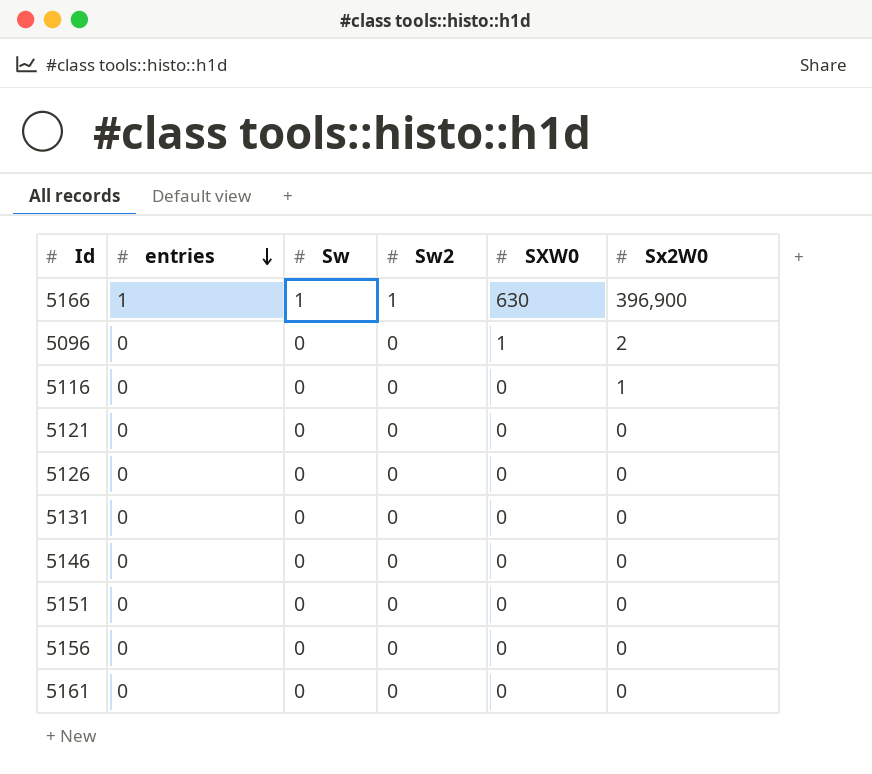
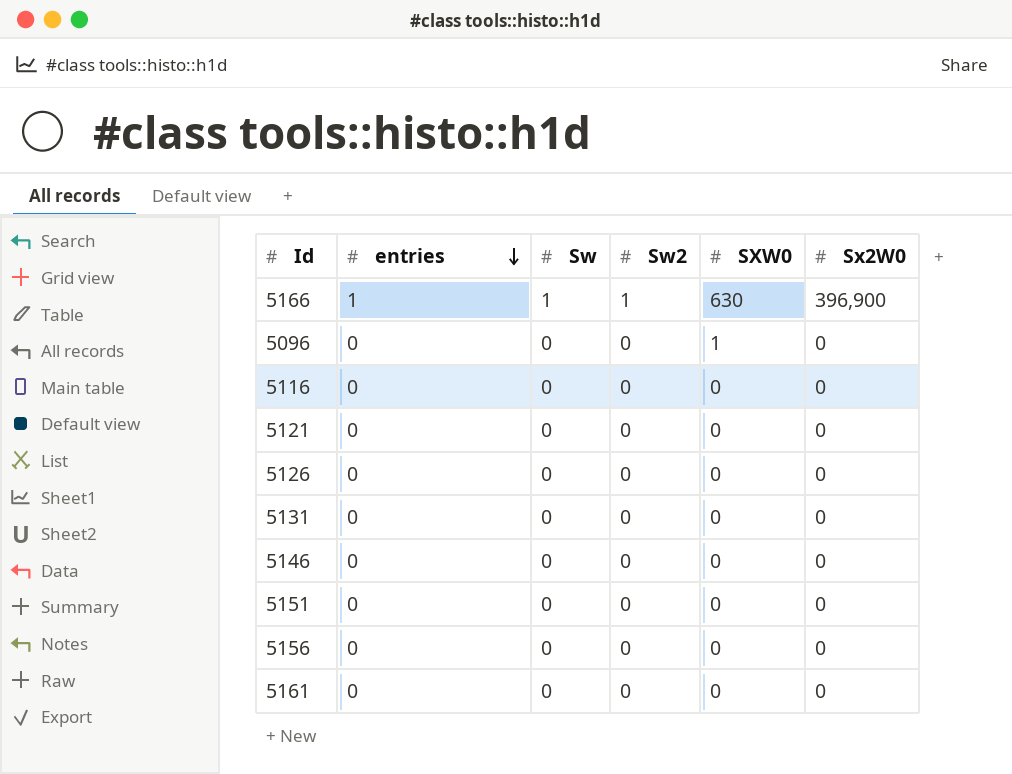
5096 | Sx2W0: 2 -> 0
5116 | Sx2W0: 1 -> 0

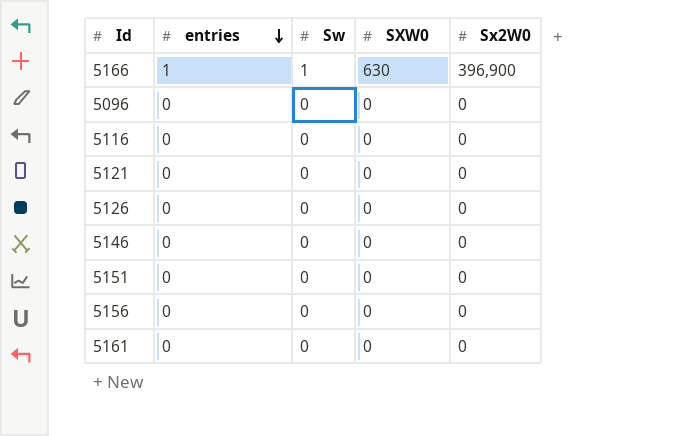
column Sw2 | position: 4 -> none
row 5131: 0 | 0 | 0 | 0 | 0 -> none
5096 | SXW0: 1 -> 0

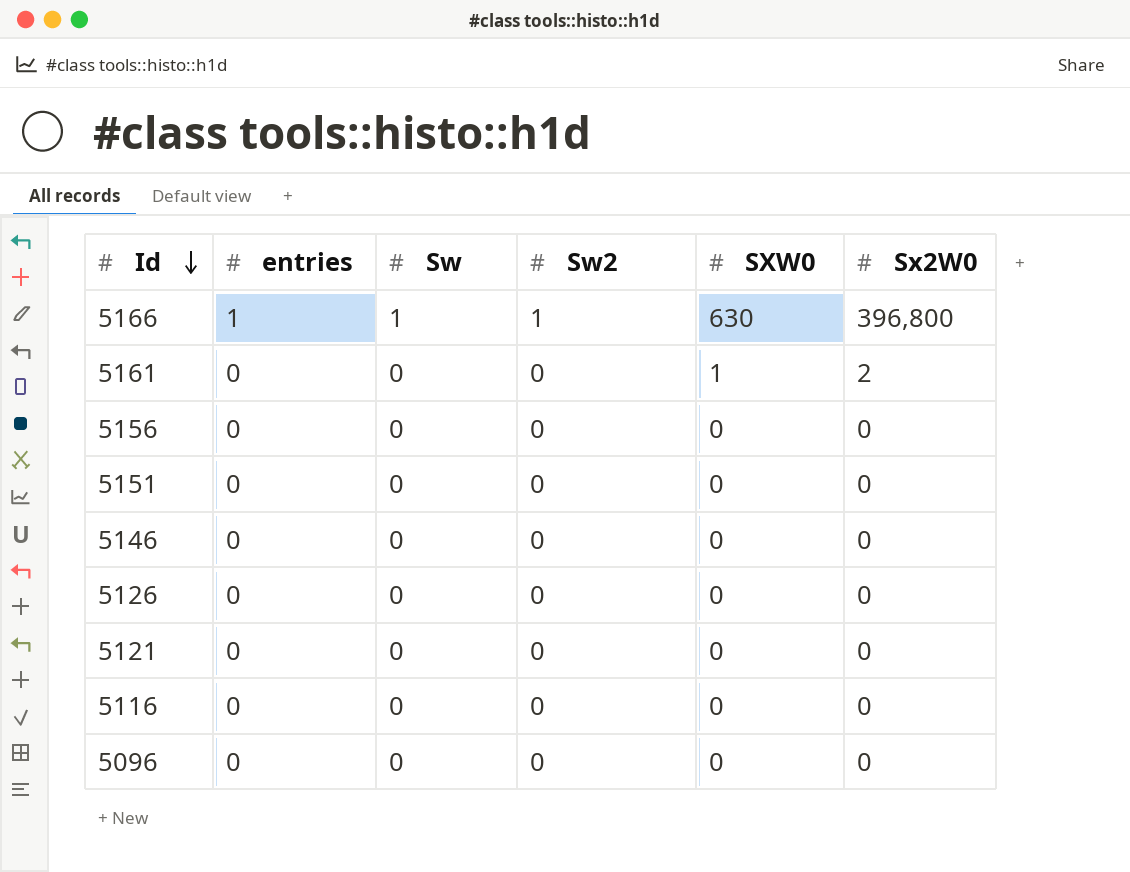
row order: entries descending -> Id descending
column Sw2 | position: none -> 4
5166 | Sx2W0: 396,900 -> 396,800
5161 | SXW0: 0 -> 1
5161 | Sx2W0: 0 -> 2

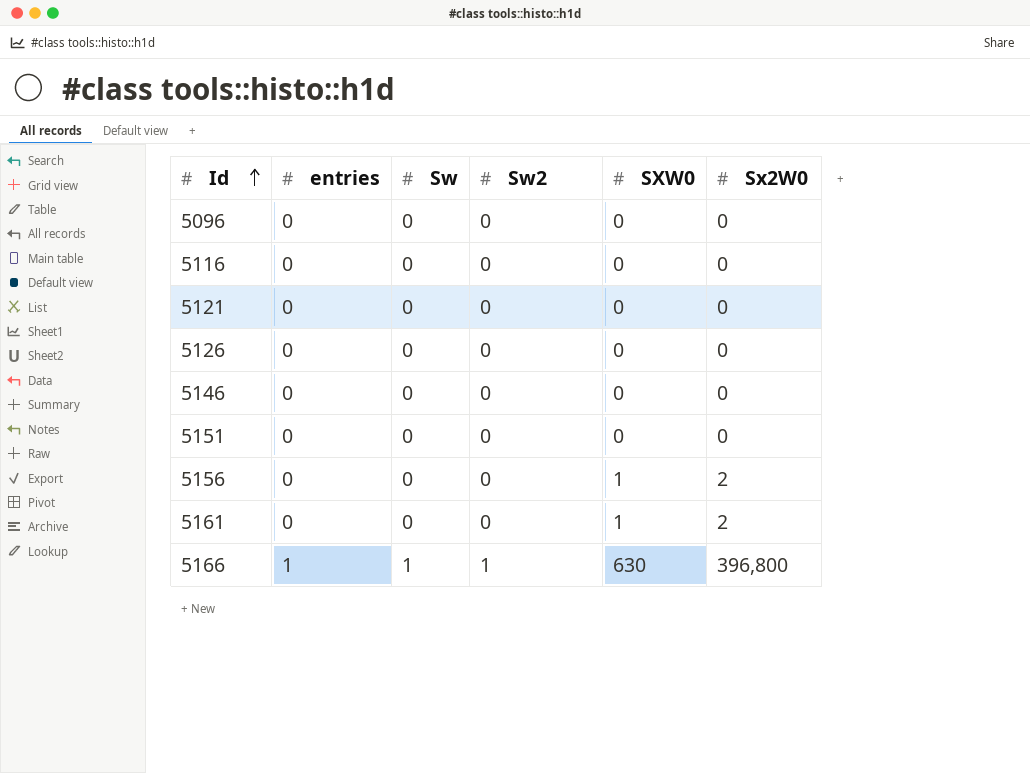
row order: Id descending -> Id ascending
5156 | SXW0: 0 -> 1
5156 | Sx2W0: 0 -> 2

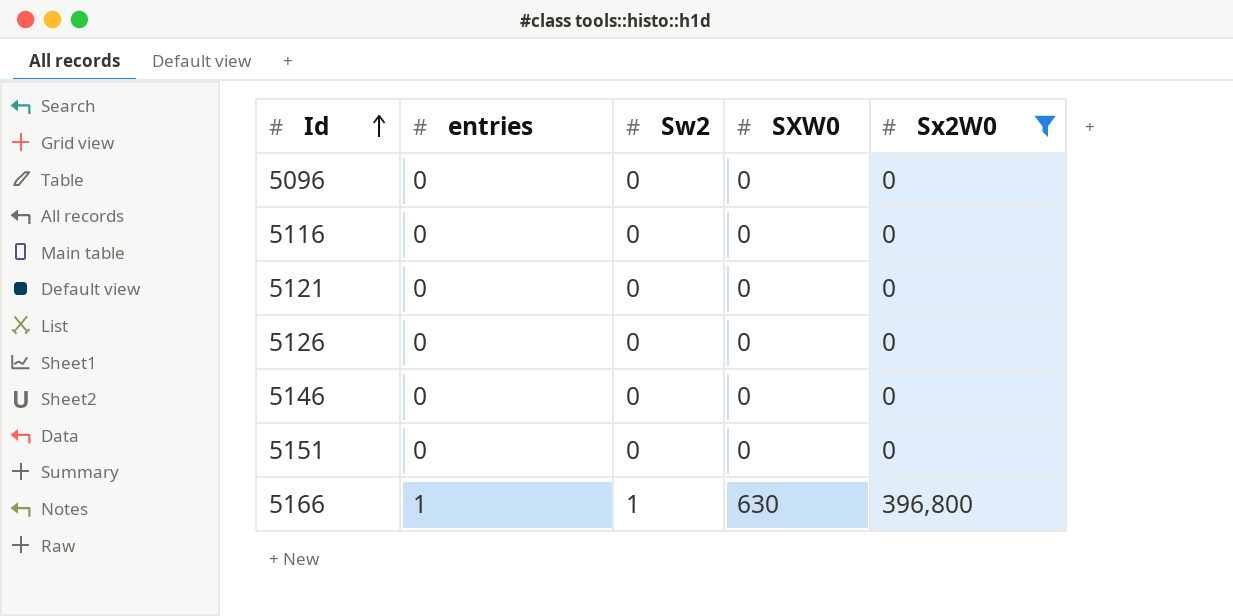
filter: none -> Sx2W0 != 2
column Sw | position: 3 -> none

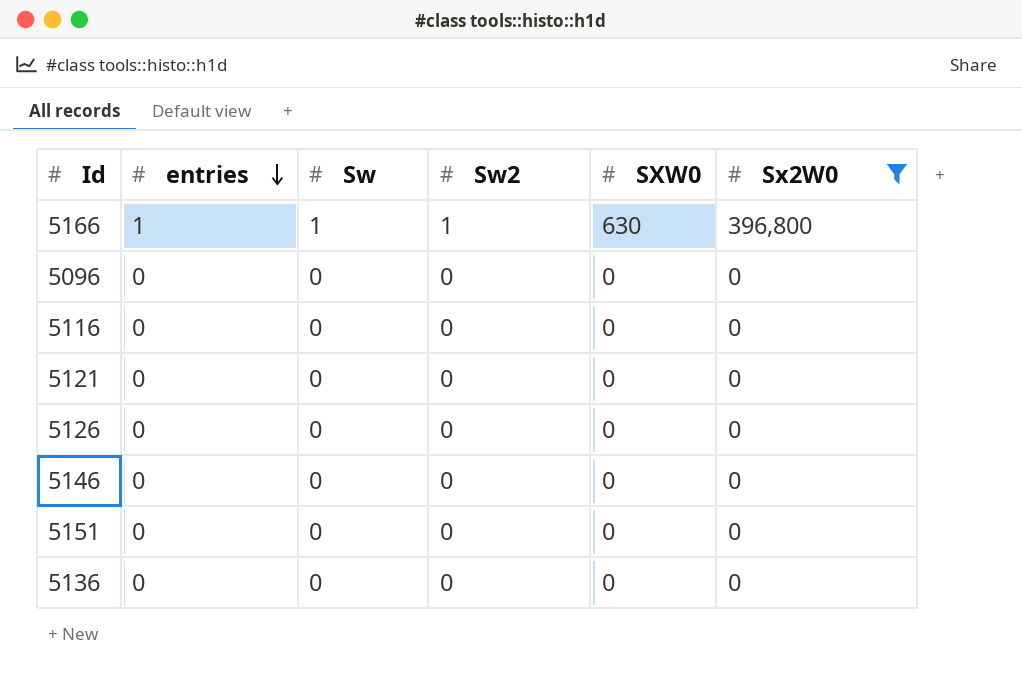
row order: Id ascending -> entries descending
column Sw | position: none -> 3
row 5136: none -> 0 | 0 | 0 | 0 | 0

